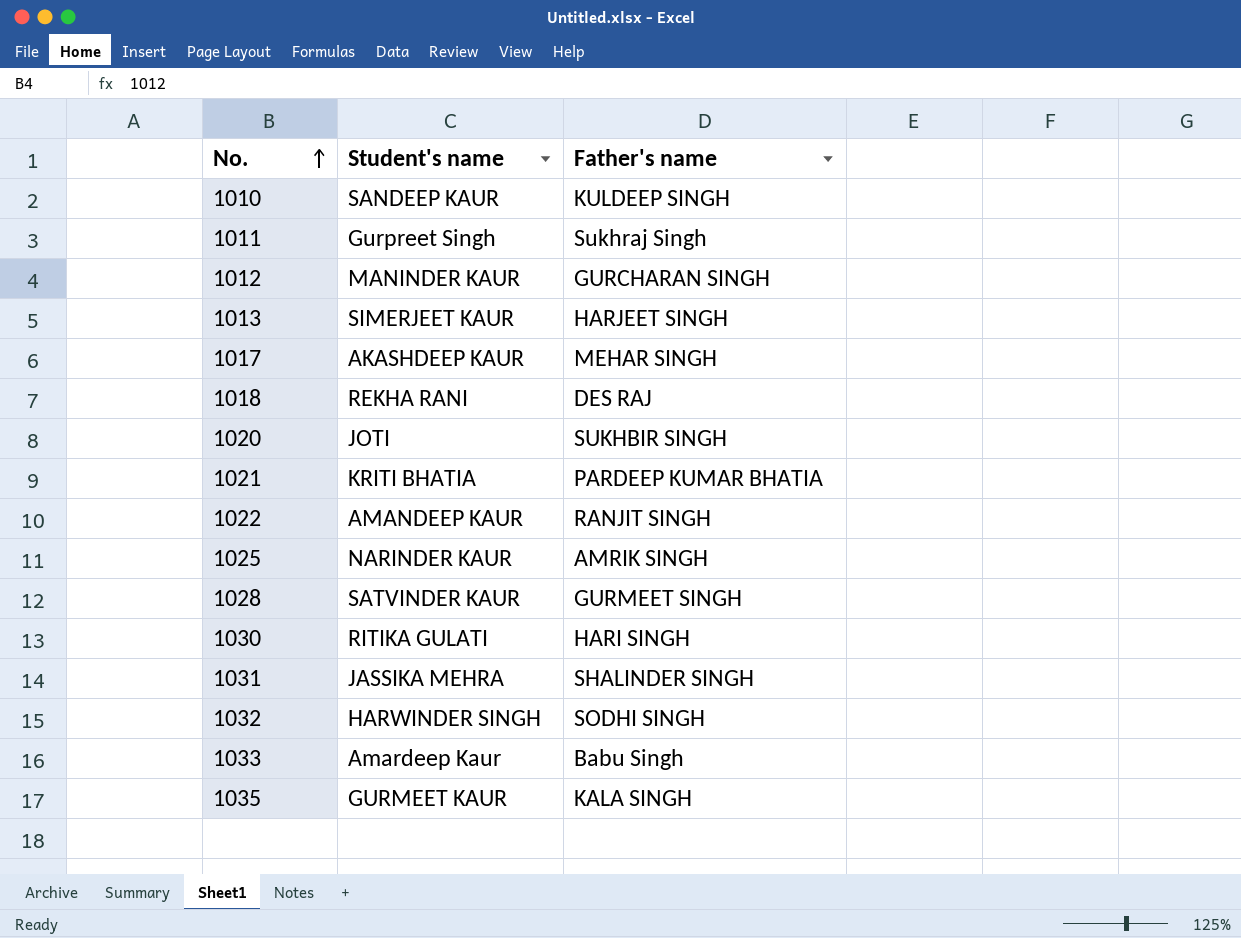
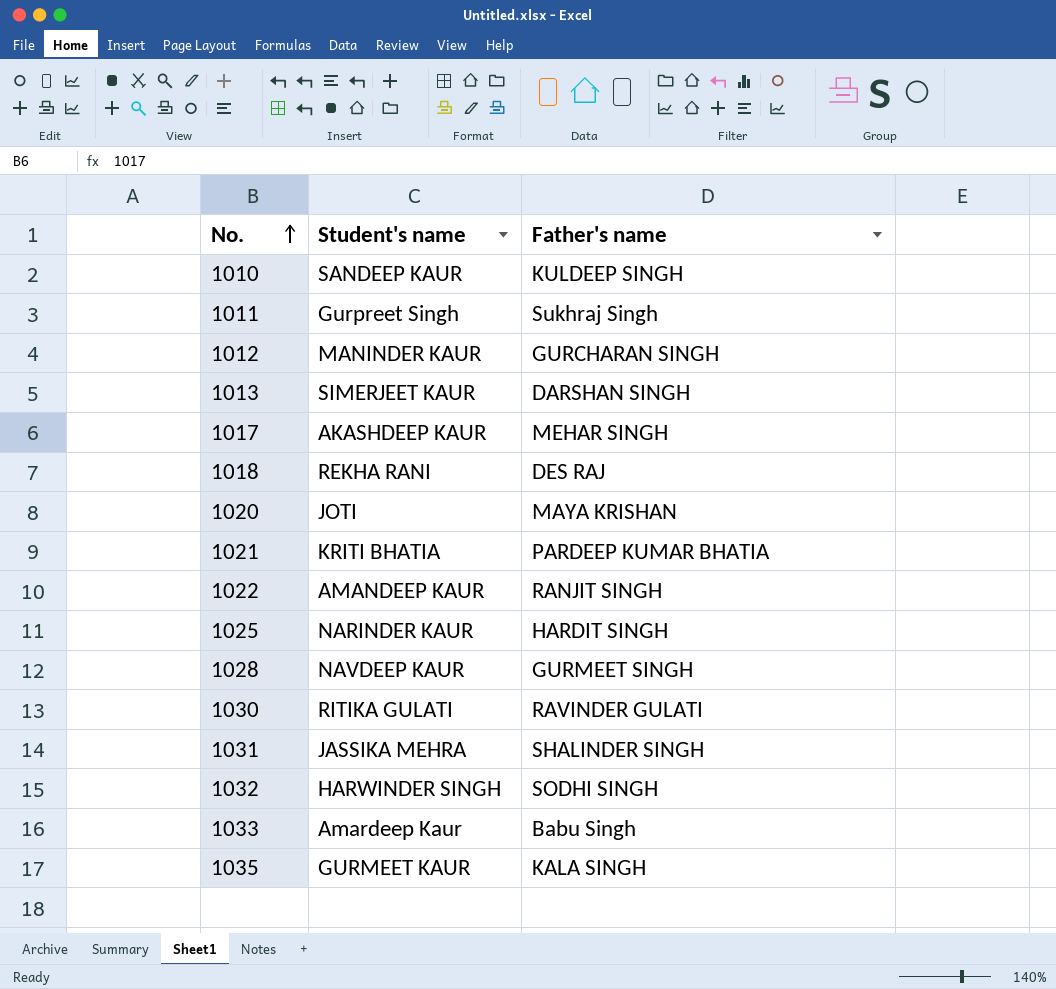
1013 | Father's name: HARJEET SINGH -> DARSHAN SINGH
1020 | Father's name: SUKHBIR SINGH -> MAYA KRISHAN
1025 | Father's name: AMRIK SINGH -> HARDIT SINGH
1028 | Student's name: SATVINDER KAUR -> NAVDEEP KAUR
1030 | Father's name: HARI SINGH -> RAVINDER GULATI

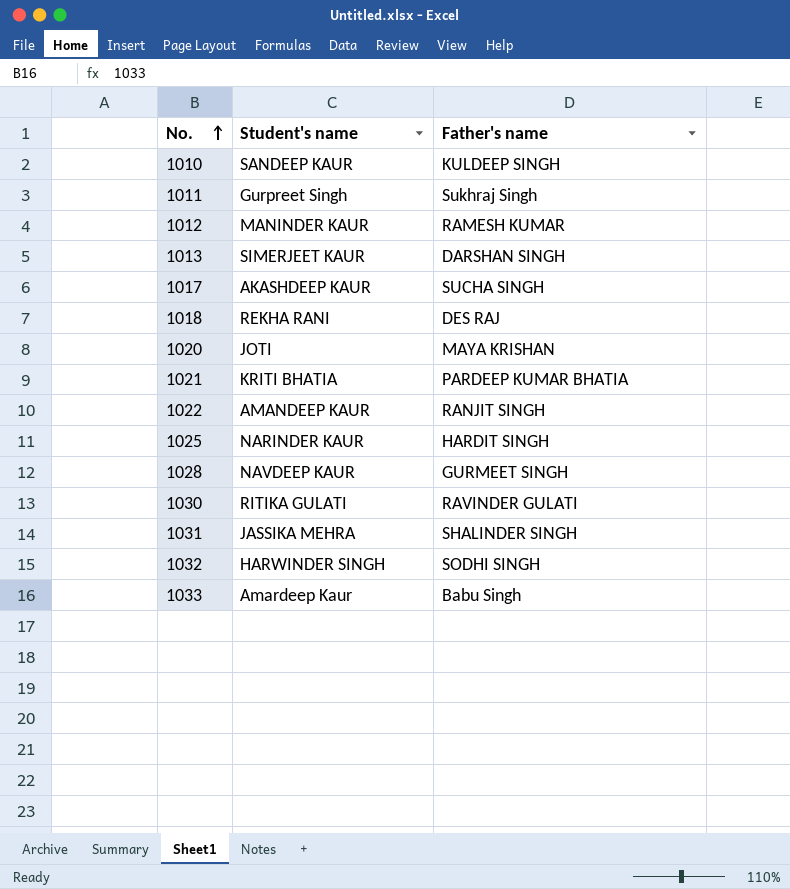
row 1035: GURMEET KAUR | KALA SINGH -> none
1012 | Father's name: GURCHARAN SINGH -> RAMESH KUMAR
1017 | Father's name: MEHAR SINGH -> SUCHA SINGH

